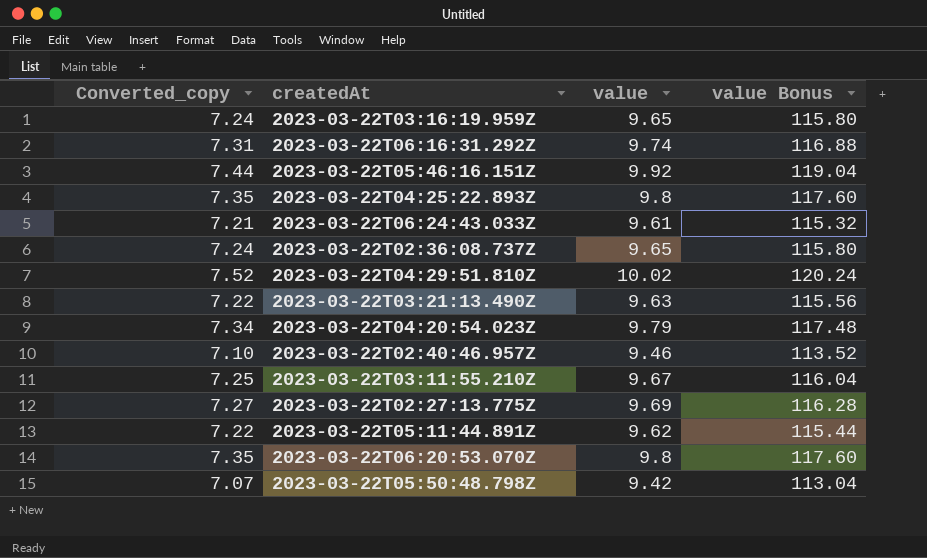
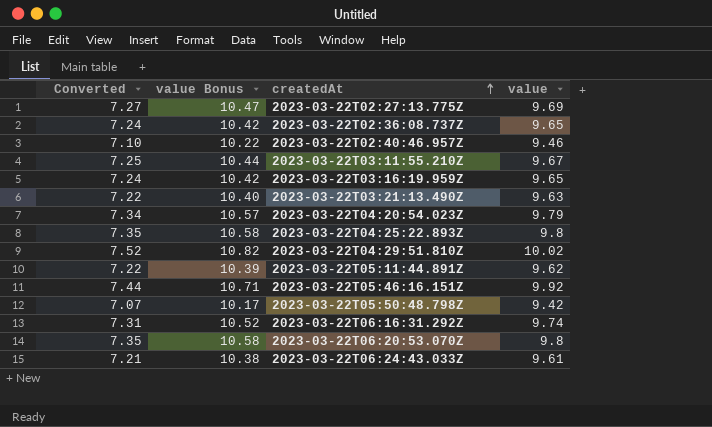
row order: none -> createdAt ascending
column name: Converted_copy -> Converted
column value Bonus | formula: [value] * 12 -> [value] * 1.08
column value Bonus | position: 4 -> 2

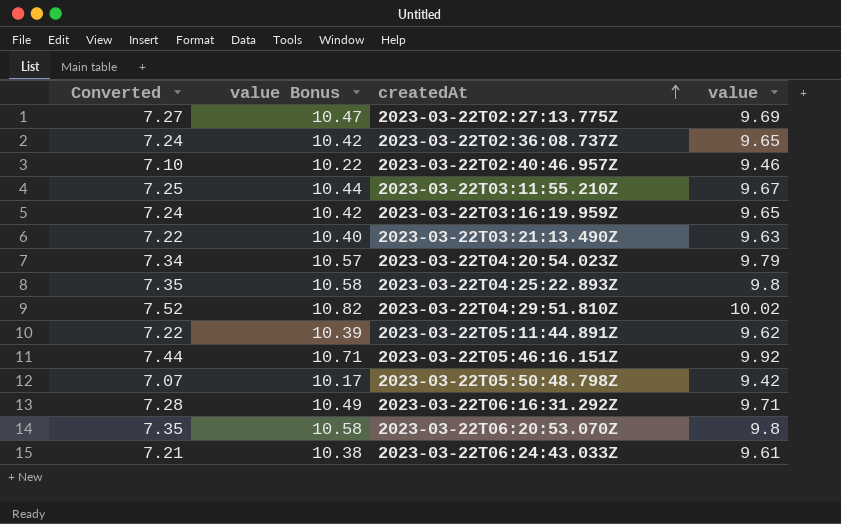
2023-03-22T06:16:31.292Z | Converted: 7.31 -> 7.28
2023-03-22T06:16:31.292Z | value Bonus: 10.52 -> 10.49
2023-03-22T06:16:31.292Z | value: 9.74 -> 9.71

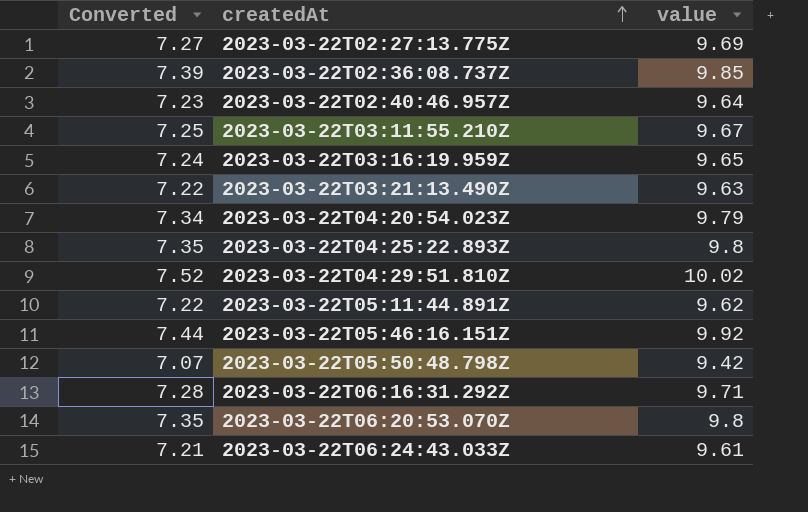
column value Bonus | formula: [value] * 1.08 -> none
2023-03-22T02:36:08.737Z | Converted: 7.24 -> 7.39
2023-03-22T02:36:08.737Z | value: 9.65 -> 9.85
2023-03-22T02:40:46.957Z | Converted: 7.10 -> 7.23
2023-03-22T02:40:46.957Z | value: 9.46 -> 9.64

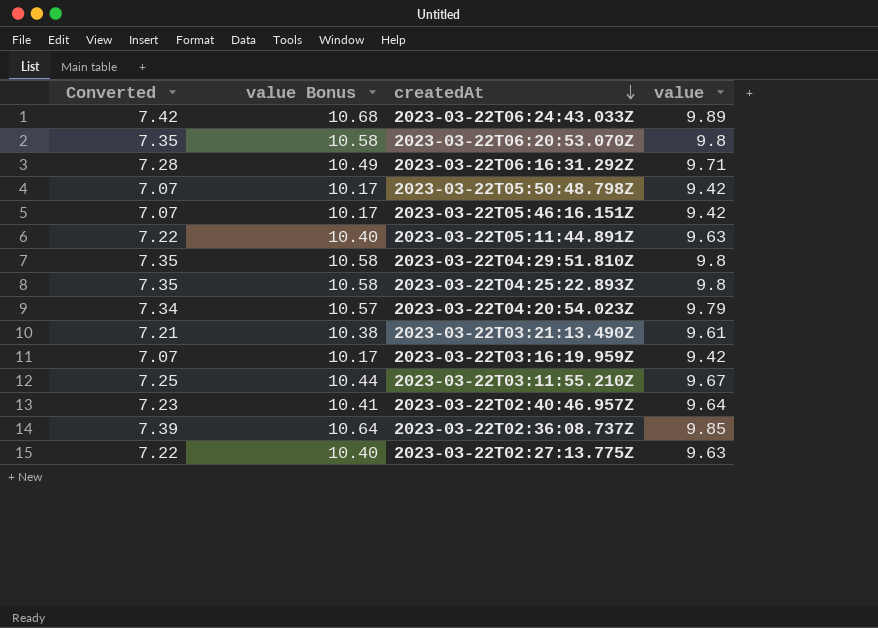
row order: createdAt ascending -> createdAt descending
column value Bonus | formula: none -> [value] * 1.08
2023-03-22T06:24:43.033Z | Converted: 7.21 -> 7.42
2023-03-22T06:24:43.033Z | value: 9.61 -> 9.89
2023-03-22T05:46:16.151Z | Converted: 7.44 -> 7.07
2023-03-22T05:46:16.151Z | value: 9.92 -> 9.42
2023-03-22T05:11:44.891Z | value: 9.62 -> 9.63
2023-03-22T04:29:51.810Z | Converted: 7.52 -> 7.35
2023-03-22T04:29:51.810Z | value: 10.02 -> 9.8
2023-03-22T03:21:13.490Z | Converted: 7.22 -> 7.21
2023-03-22T03:21:13.490Z | value: 9.63 -> 9.61
2023-03-22T03:16:19.959Z | Converted: 7.24 -> 7.07
2023-03-22T03:16:19.959Z | value: 9.65 -> 9.42
2023-03-22T02:27:13.775Z | Converted: 7.27 -> 7.22
2023-03-22T02:27:13.775Z | value: 9.69 -> 9.63

